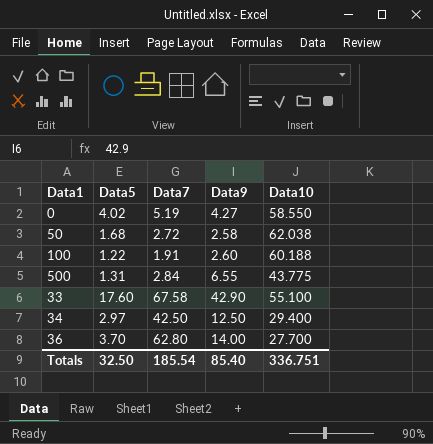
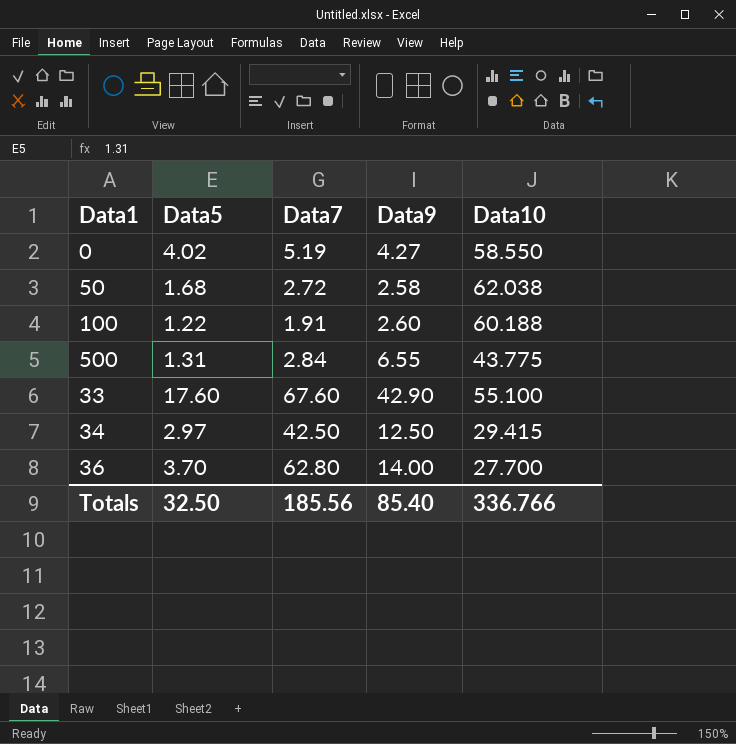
33 | Data7: 67.58 -> 67.60
34 | Data10: 29.400 -> 29.415
Totals | Data7: 185.54 -> 185.56
Totals | Data10: 336.751 -> 336.766

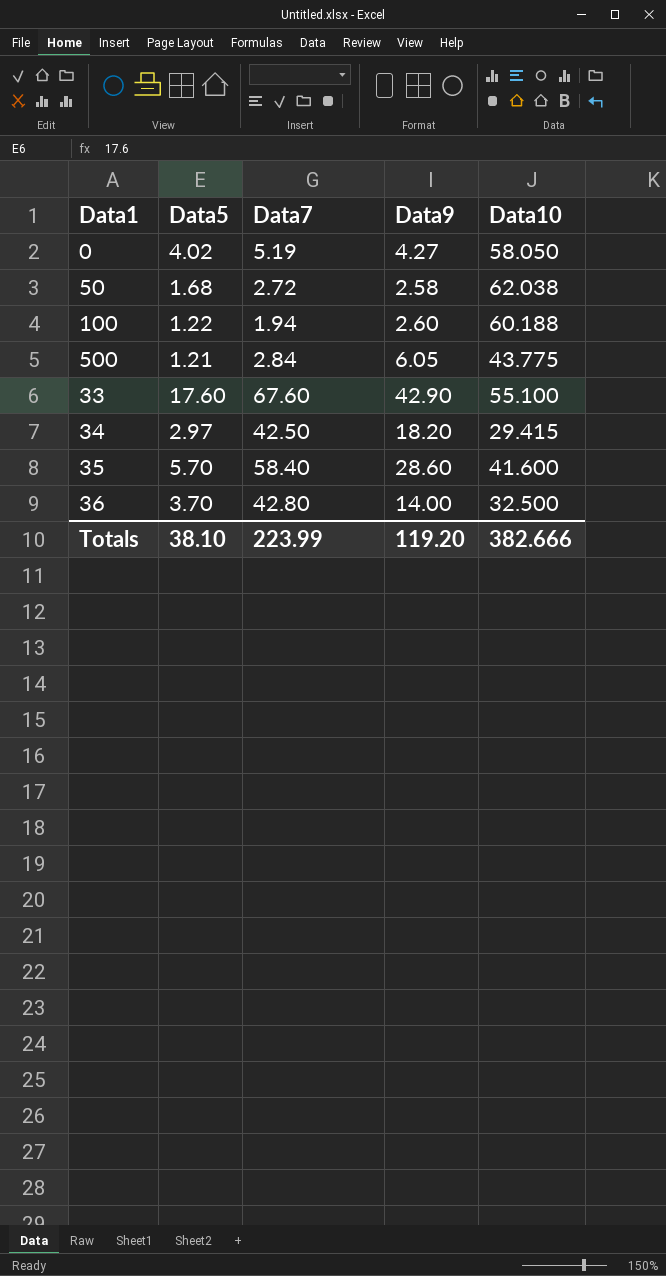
0 | Data10: 58.550 -> 58.050
100 | Data7: 1.91 -> 1.94
500 | Data5: 1.31 -> 1.21
500 | Data9: 6.55 -> 6.05
34 | Data9: 12.50 -> 18.20
row 35: none -> 5.70 | 58.40 | 28.60 | 41.600
36 | Data7: 62.80 -> 42.80
36 | Data10: 27.700 -> 32.500
Totals | Data5: 32.50 -> 38.10
Totals | Data7: 185.56 -> 223.99
Totals | Data9: 85.40 -> 119.20
Totals | Data10: 336.766 -> 382.666

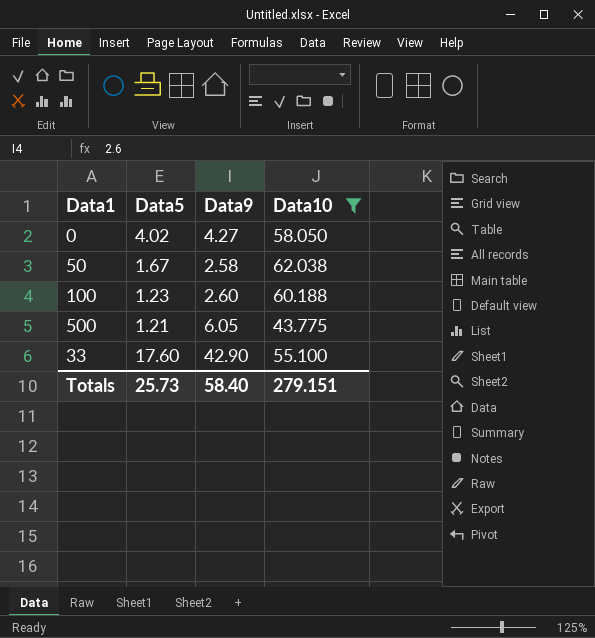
filter: none -> Data10 >= 43.775
column Data7 | position: 3 -> none
50 | Data5: 1.68 -> 1.67
100 | Data5: 1.22 -> 1.23
Totals | Data5: 38.10 -> 25.73
Totals | Data9: 119.20 -> 58.40
Totals | Data10: 382.666 -> 279.151

